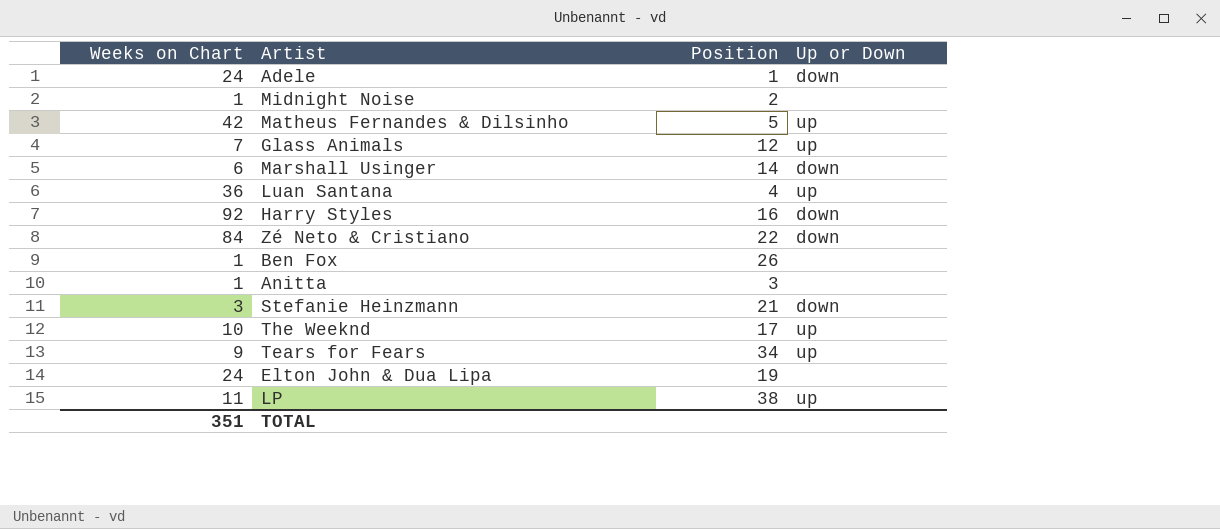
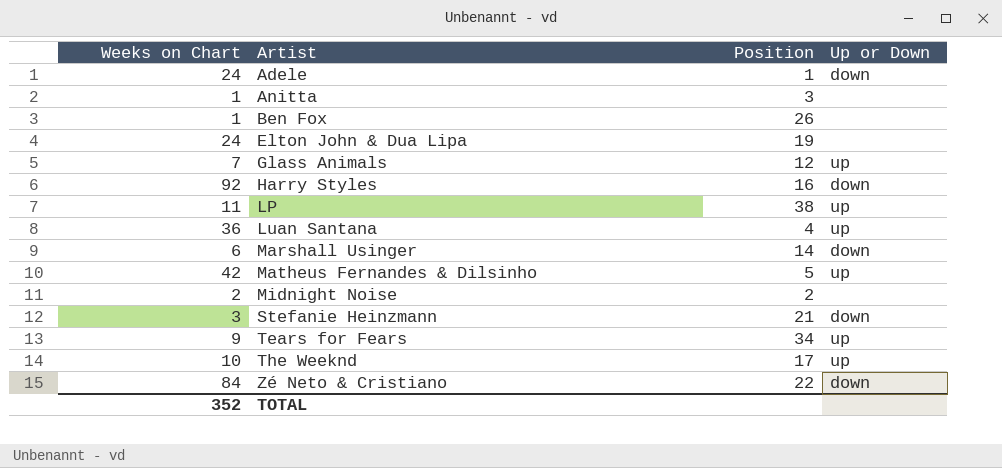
row order: none -> Artist ascending
Midnight Noise | Weeks on Chart: 1 -> 2
TOTAL | Weeks on Chart: 351 -> 352

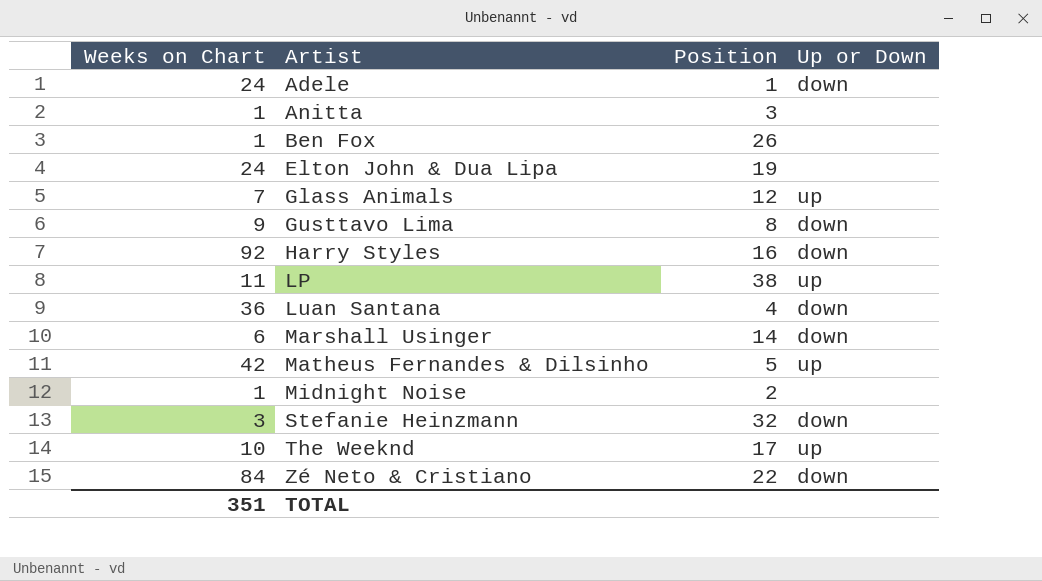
row Tears for Fears: 9 | 34 | up -> none
row Gusttavo Lima: none -> 9 | 8 | down
Luan Santana | Up or Down: up -> down
Midnight Noise | Weeks on Chart: 2 -> 1
Stefanie Heinzmann | Position: 21 -> 32
TOTAL | Weeks on Chart: 352 -> 351

